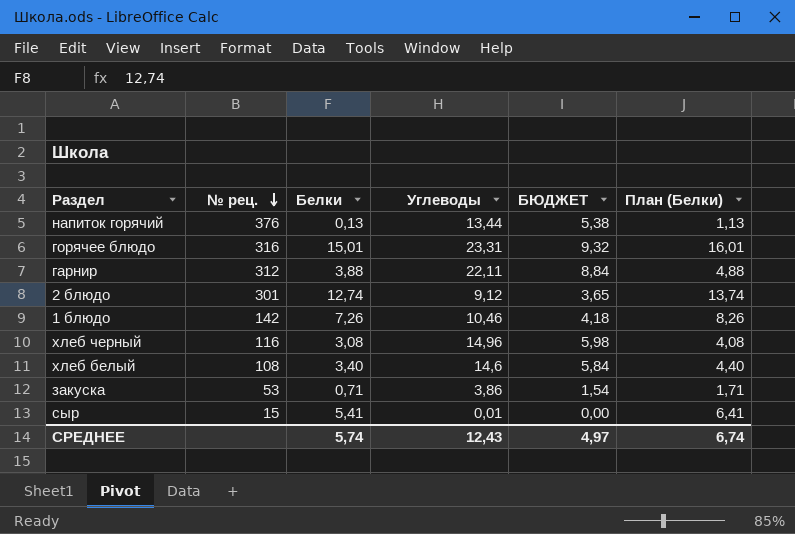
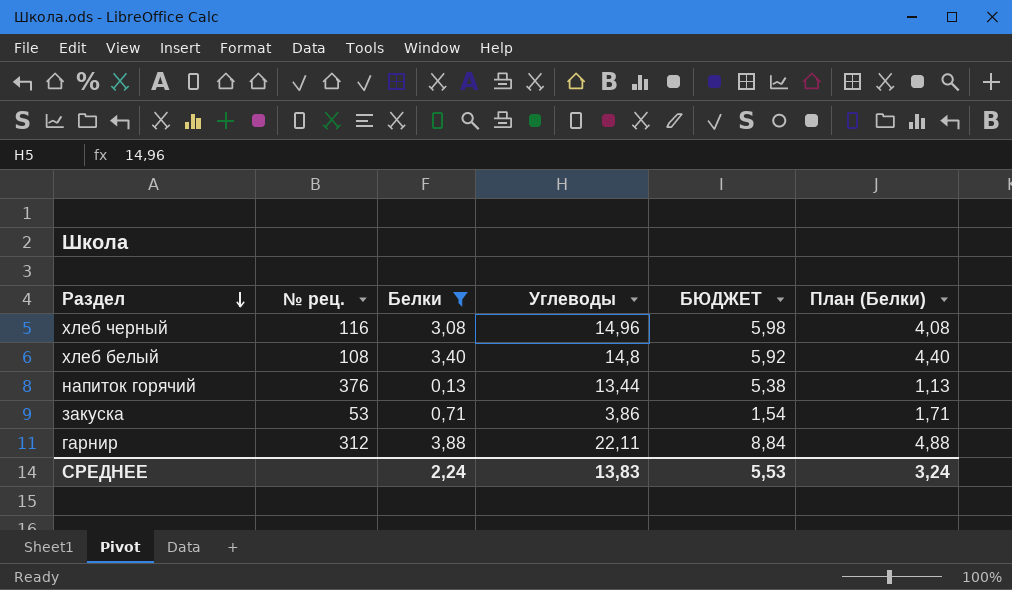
filter: none -> Белки <= 3,88
row order: № рец. descending -> Раздел descending
хлеб белый | Углеводы: 14,6 -> 14,8
хлеб белый | БЮДЖЕТ: 5,84 -> 5,92
СРЕДНЕЕ | Белки: 5,74 -> 2,24
СРЕДНЕЕ | Углеводы: 12,43 -> 13,83
СРЕДНЕЕ | БЮДЖЕТ: 4,97 -> 5,53
СРЕДНЕЕ | План (Белки): 6,74 -> 3,24

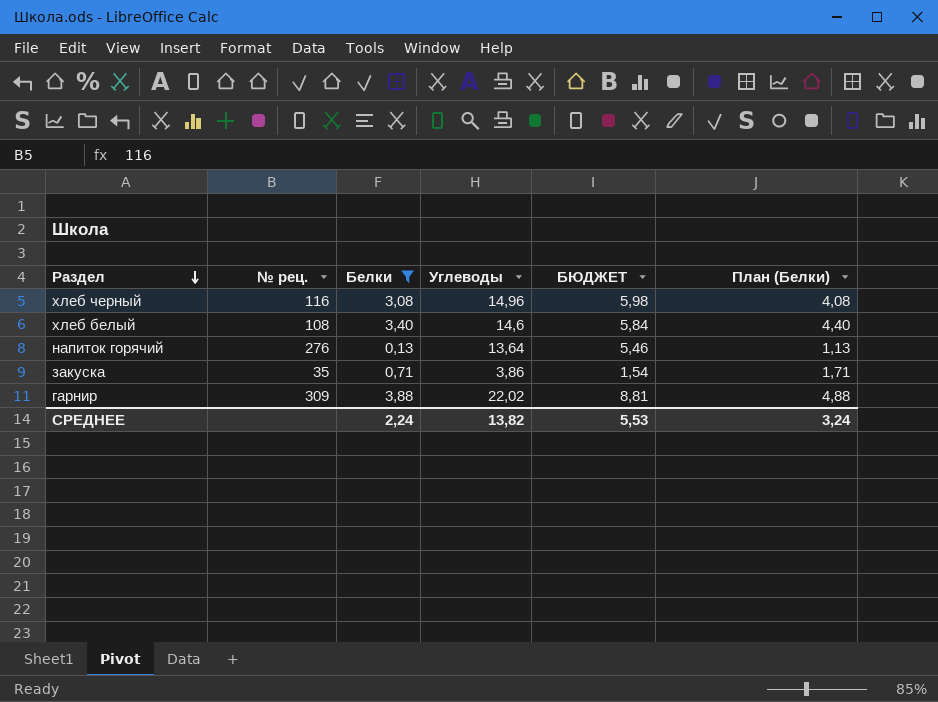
хлеб белый | Углеводы: 14,8 -> 14,6
хлеб белый | БЮДЖЕТ: 5,92 -> 5,84
напиток горячий | № рец.: 376 -> 276
напиток горячий | Углеводы: 13,44 -> 13,64
напиток горячий | БЮДЖЕТ: 5,38 -> 5,46
закуска | № рец.: 53 -> 35
гарнир | № рец.: 312 -> 309
гарнир | Углеводы: 22,11 -> 22,02
гарнир | БЮДЖЕТ: 8,84 -> 8,81
СРЕДНЕЕ | Углеводы: 13,83 -> 13,82

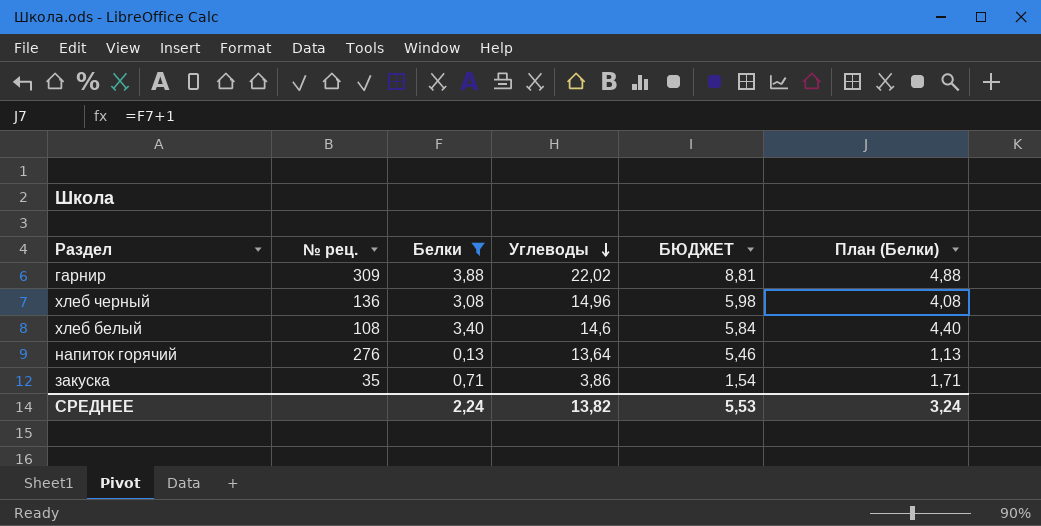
row order: Раздел descending -> Углеводы descending
хлеб черный | № рец.: 116 -> 136

